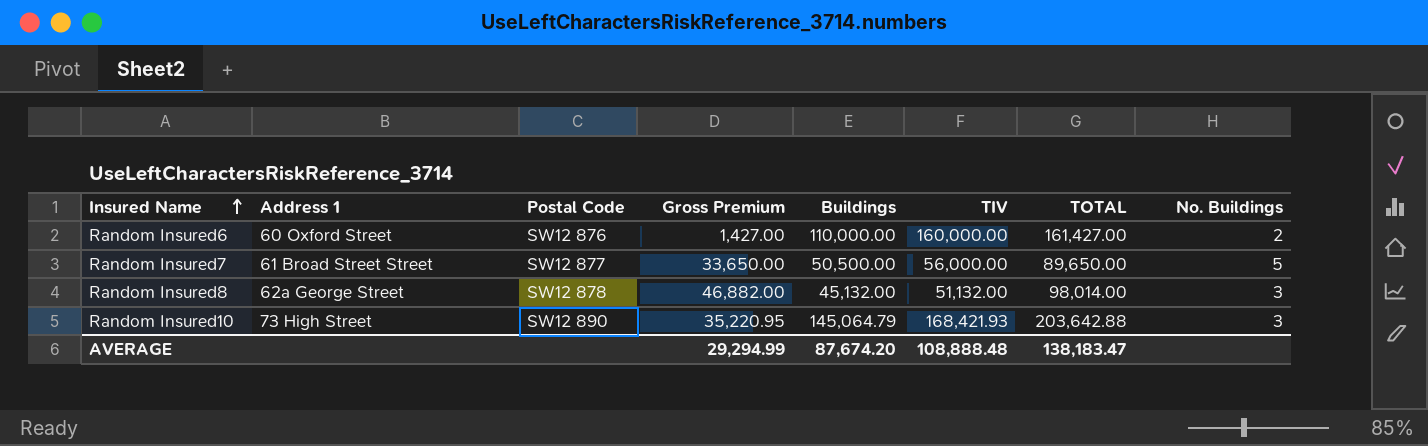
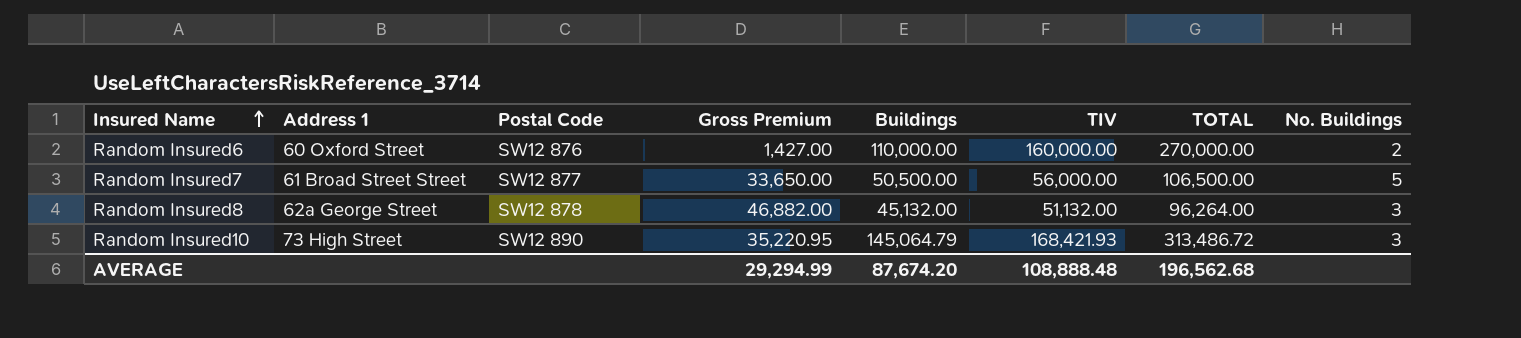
column TOTAL | formula: [Gross Premium] + [TIV] -> [Buildings] + [TIV]
AVERAGE | TOTAL: 138,183.47 -> 196,562.68

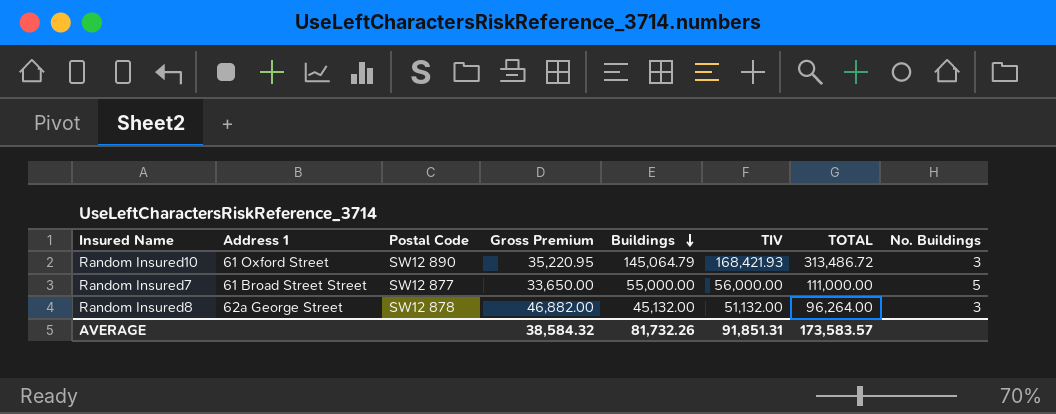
row order: Insured Name ascending -> Buildings descending
row Random Insured6: 60 Oxford Street | SW12 876 | 1,427.00 | 110,000.00 | 160,000.00 | 270,000.00 | 2 -> none
Random Insured10 | Address 1: 73 High Street -> 61 Oxford Street
Random Insured7 | Buildings: 50,500.00 -> 55,000.00
Random Insured7 | TOTAL: 106,500.00 -> 111,000.00
AVERAGE | Gross Premium: 29,294.99 -> 38,584.32
AVERAGE | Buildings: 87,674.20 -> 81,732.26
AVERAGE | TIV: 108,888.48 -> 91,851.31
AVERAGE | TOTAL: 196,562.68 -> 173,583.57

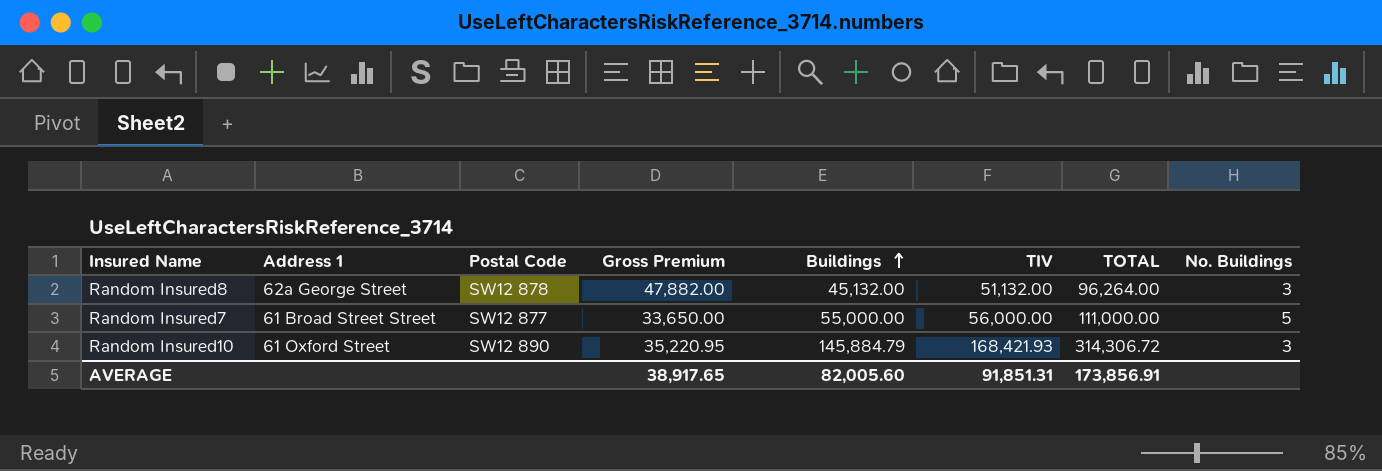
row order: Buildings descending -> Buildings ascending
Random Insured8 | Gross Premium: 46,882.00 -> 47,882.00
Random Insured10 | Buildings: 145,064.79 -> 145,884.79
Random Insured10 | TOTAL: 313,486.72 -> 314,306.72
AVERAGE | Gross Premium: 38,584.32 -> 38,917.65
AVERAGE | Buildings: 81,732.26 -> 82,005.60
AVERAGE | TOTAL: 173,583.57 -> 173,856.91

